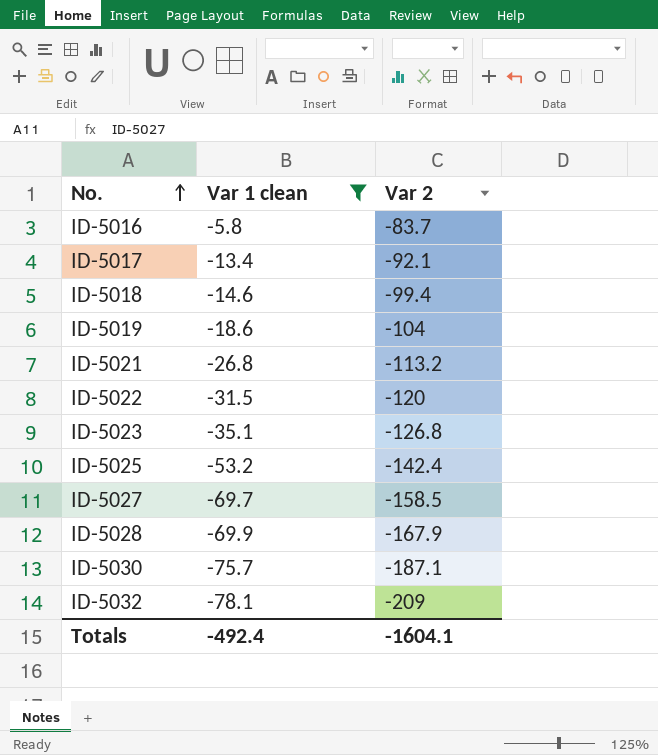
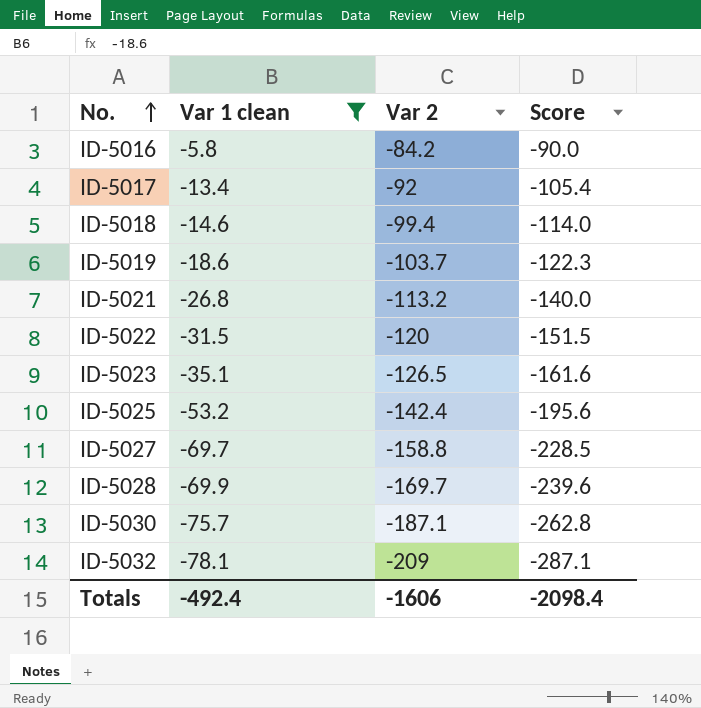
column Score | formula: none -> [Var 1 clean] + [Var 2]
ID-5016 | Var 2: -83.7 -> -84.2
ID-5017 | Var 2: -92.1 -> -92
ID-5019 | Var 2: -104 -> -103.7
ID-5023 | Var 2: -126.8 -> -126.5
ID-5027 | Var 2: -158.5 -> -158.8
ID-5028 | Var 2: -167.9 -> -169.7
Totals | Var 2: -1604.1 -> -1606

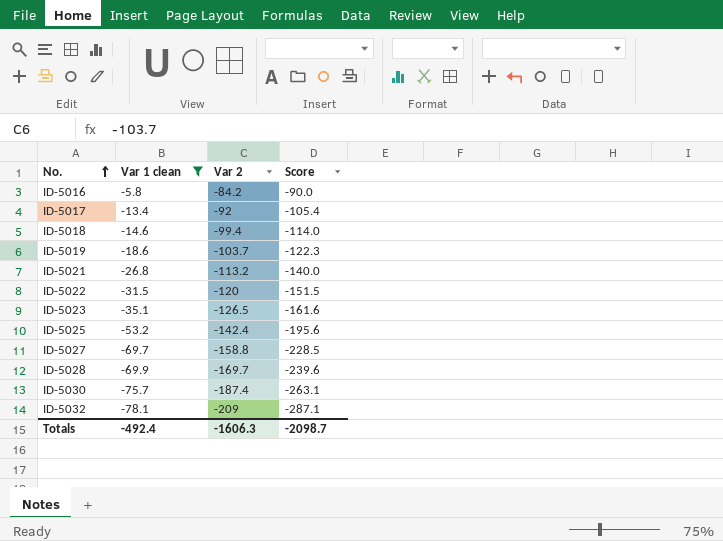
ID-5030 | Var 2: -187.1 -> -187.4
ID-5030 | Score: -262.8 -> -263.1
Totals | Var 2: -1606 -> -1606.3
Totals | Score: -2098.4 -> -2098.7

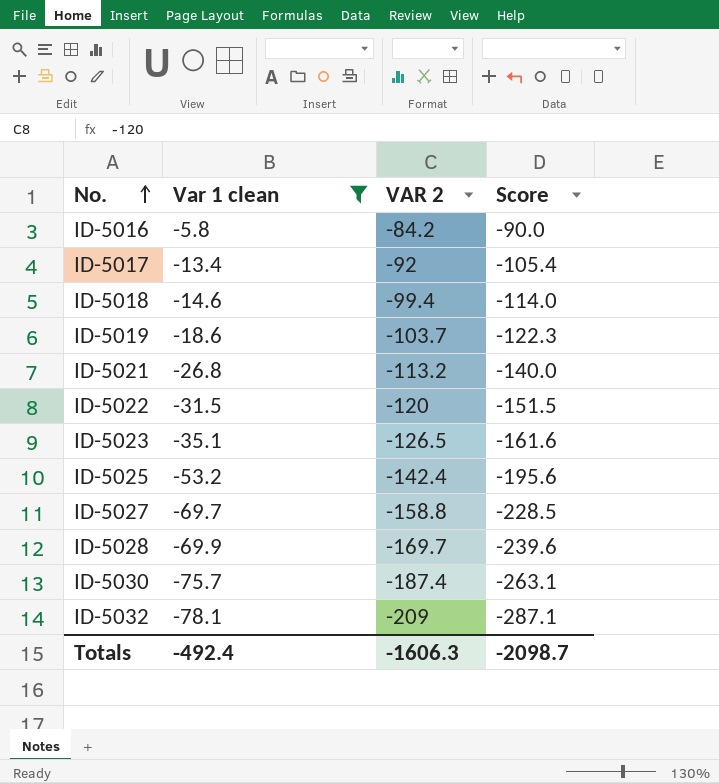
column name: Var 2 -> VAR 2

